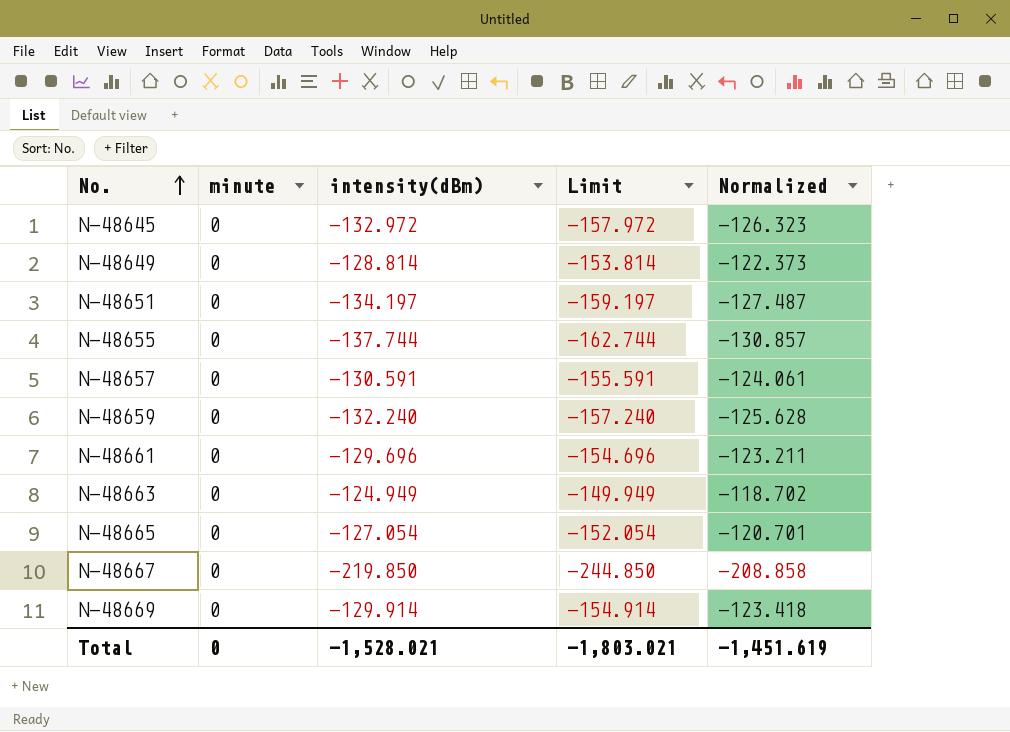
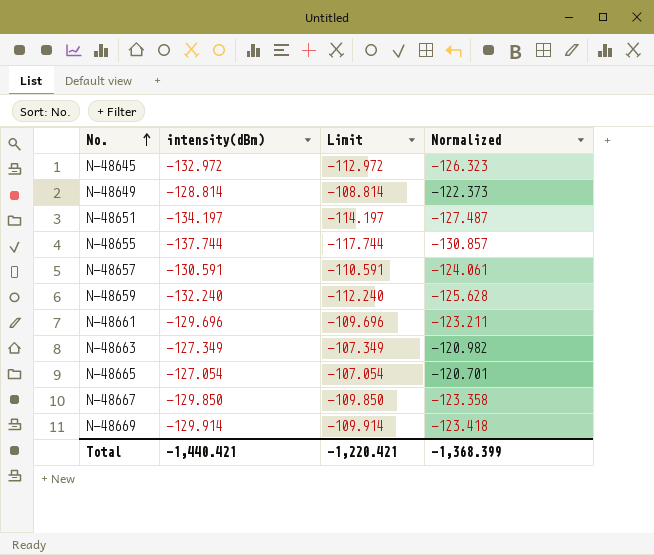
column minute | position: 2 -> none
column Limit | formula: [intensity(dBm)] - 25 -> [intensity(dBm)] + 20
N-48663 | intensity(dBm): -124.949 -> -127.349
N-48663 | Normalized: -118.702 -> -120.982
N-48667 | intensity(dBm): -219.850 -> -129.850
N-48667 | Normalized: -208.858 -> -123.358
Total | intensity(dBm): -1,528.021 -> -1,440.421
Total | Limit: -1,803.021 -> -1,220.421
Total | Normalized: -1,451.619 -> -1,368.399

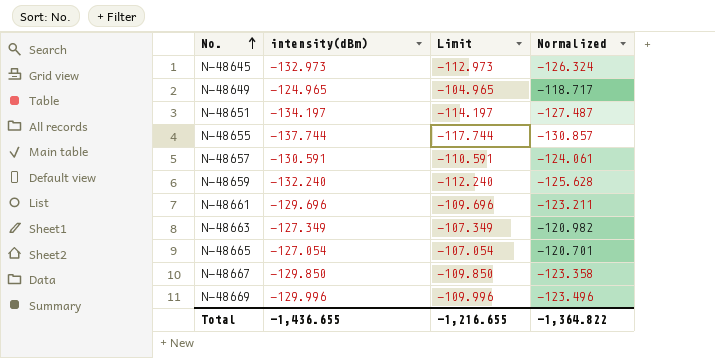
N-48645 | intensity(dBm): -132.972 -> -132.973
N-48645 | Limit: -112.972 -> -112.973
N-48645 | Normalized: -126.323 -> -126.324
N-48649 | intensity(dBm): -128.814 -> -124.965
N-48649 | Limit: -108.814 -> -104.965
N-48649 | Normalized: -122.373 -> -118.717
N-48669 | intensity(dBm): -129.914 -> -129.996
N-48669 | Limit: -109.914 -> -109.996
N-48669 | Normalized: -123.418 -> -123.496
Total | intensity(dBm): -1,440.421 -> -1,436.655
Total | Limit: -1,220.421 -> -1,216.655
Total | Normalized: -1,368.399 -> -1,364.822

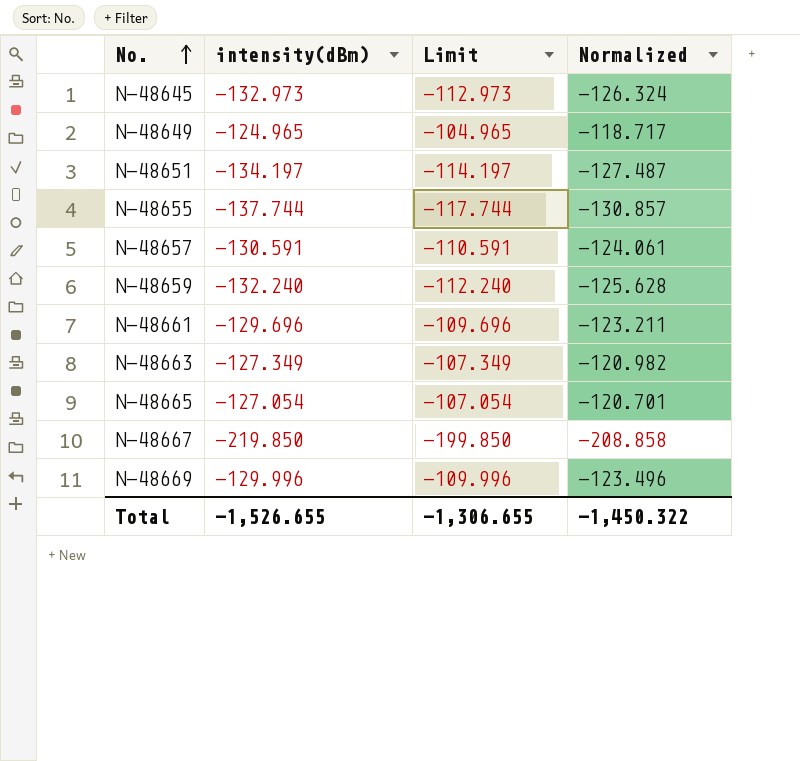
N-48667 | intensity(dBm): -129.850 -> -219.850
N-48667 | Limit: -109.850 -> -199.850
N-48667 | Normalized: -123.358 -> -208.858
Total | intensity(dBm): -1,436.655 -> -1,526.655
Total | Limit: -1,216.655 -> -1,306.655
Total | Normalized: -1,364.822 -> -1,450.322

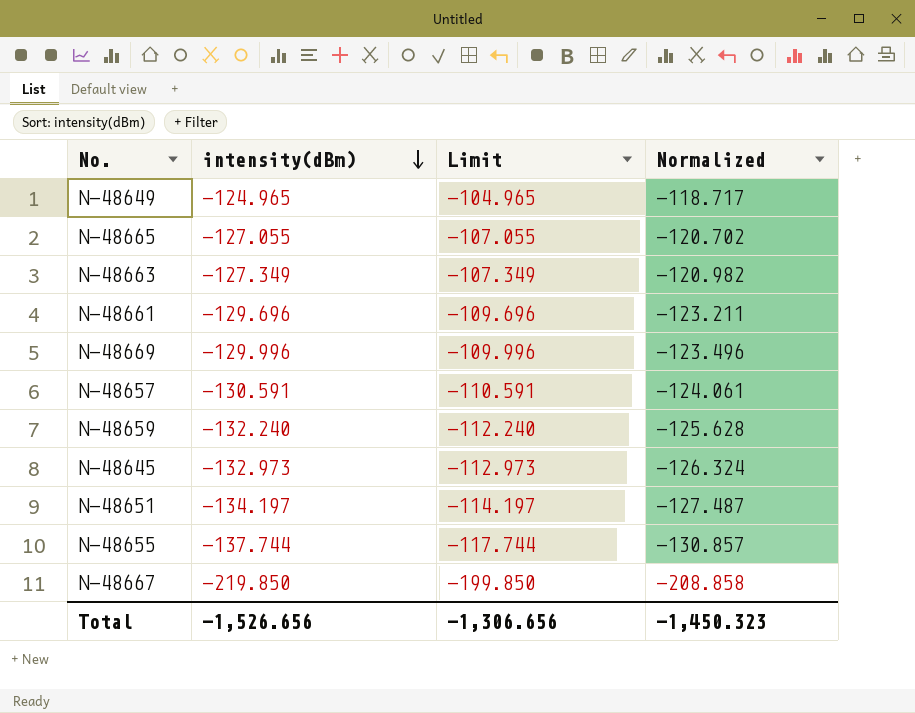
row order: No. ascending -> intensity(dBm) descending
N-48665 | intensity(dBm): -127.054 -> -127.055
N-48665 | Limit: -107.054 -> -107.055
N-48665 | Normalized: -120.701 -> -120.702
Total | intensity(dBm): -1,526.655 -> -1,526.656
Total | Limit: -1,306.655 -> -1,306.656
Total | Normalized: -1,450.322 -> -1,450.323

